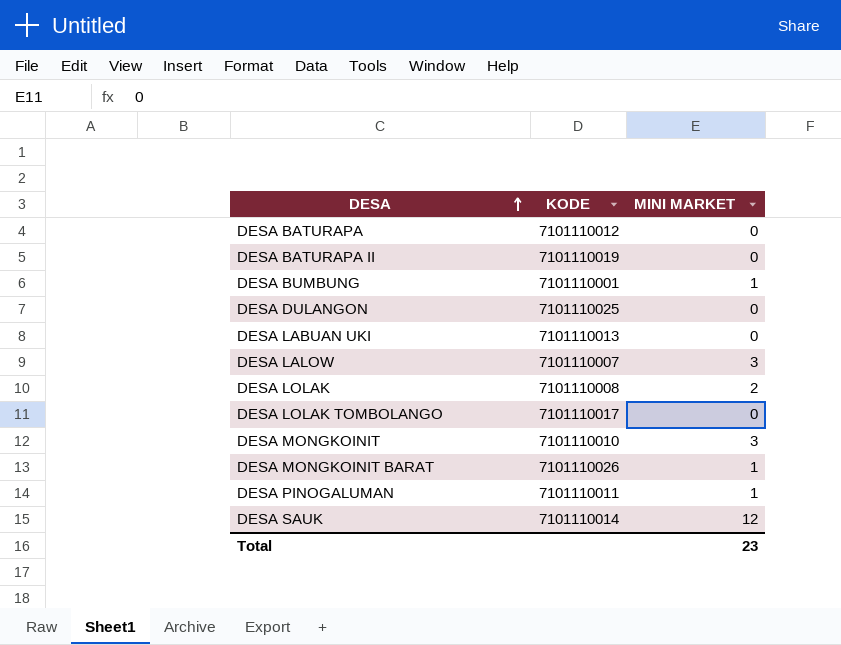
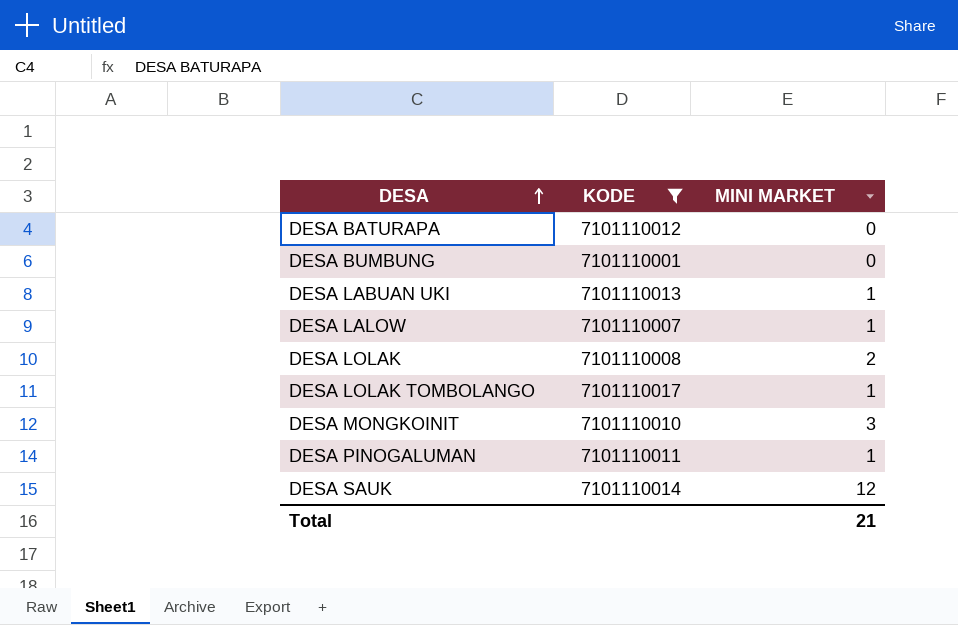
filter: none -> KODE <= 7101110017
DESA BUMBUNG | MINI MARKET: 1 -> 0
DESA LABUAN UKI | MINI MARKET: 0 -> 1
DESA LALOW | MINI MARKET: 3 -> 1
DESA LOLAK TOMBOLANGO | MINI MARKET: 0 -> 1
Total | MINI MARKET: 23 -> 21

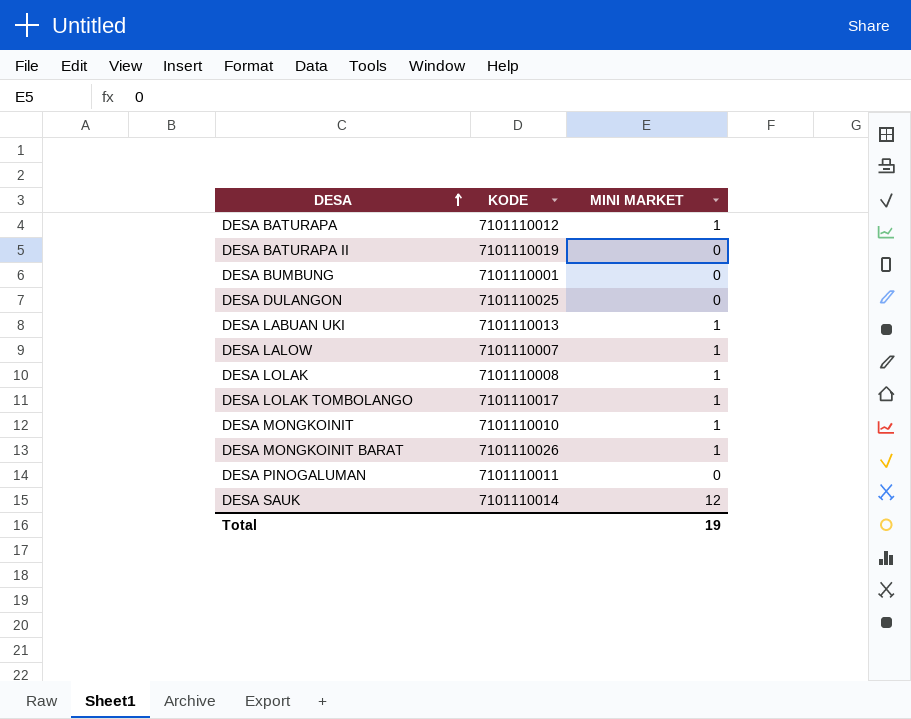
filter: KODE <= 7101110017 -> none
DESA BATURAPA | MINI MARKET: 0 -> 1
DESA LOLAK | MINI MARKET: 2 -> 1
DESA MONGKOINIT | MINI MARKET: 3 -> 1
DESA PINOGALUMAN | MINI MARKET: 1 -> 0
Total | MINI MARKET: 21 -> 19

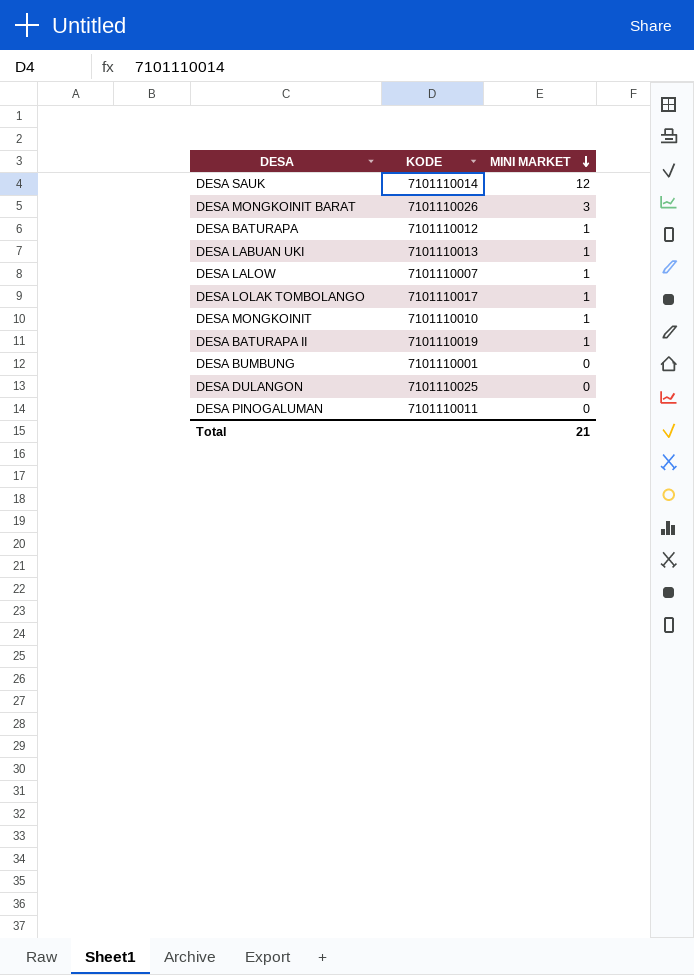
row order: DESA ascending -> MINI MARKET descending
row DESA LOLAK: 7101110008 | 1 -> none
DESA MONGKOINIT BARAT | MINI MARKET: 1 -> 3
DESA BATURAPA II | MINI MARKET: 0 -> 1
Total | MINI MARKET: 19 -> 21

